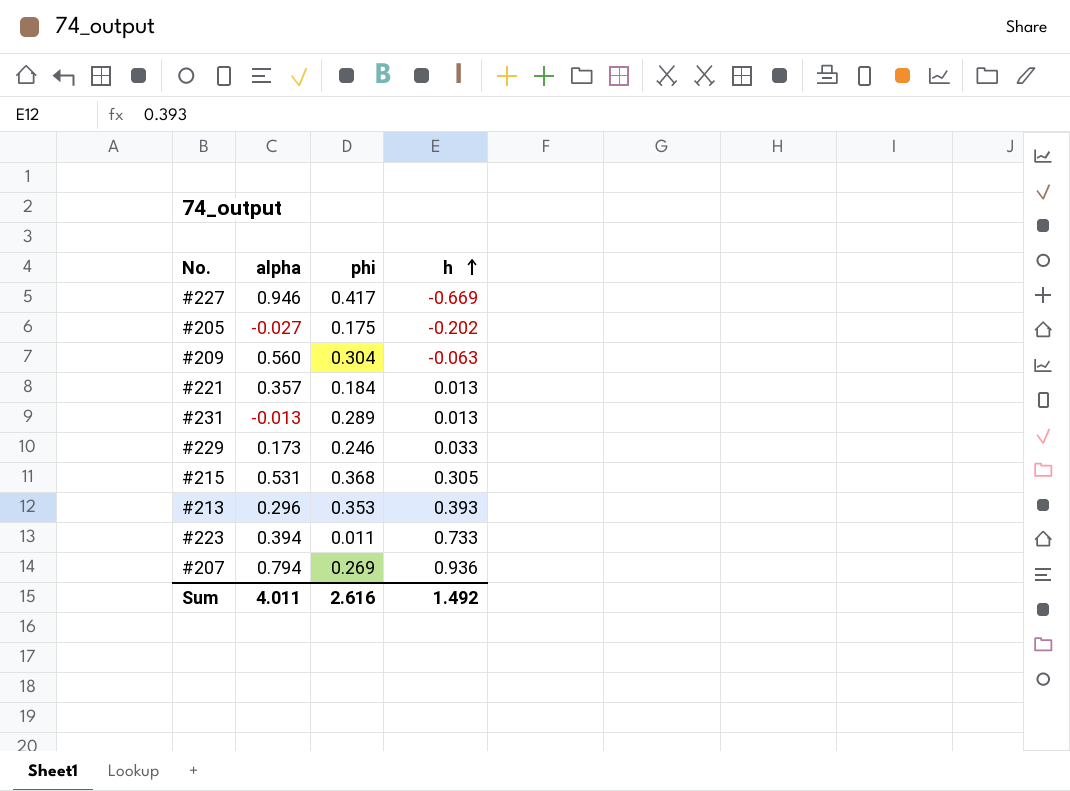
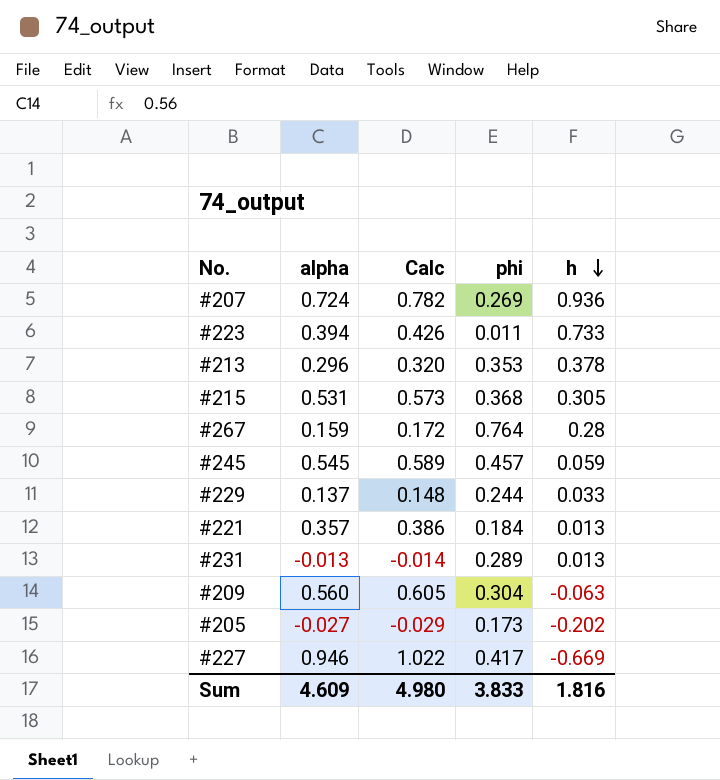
row order: h ascending -> h descending
column Calc | formula: none -> [alpha] * 1.08
#207 | alpha: 0.794 -> 0.724
#213 | h: 0.393 -> 0.378
row #267: none -> 0.159 | 0.172 | 0.764 | 0.28
row #245: none -> 0.545 | 0.589 | 0.457 | 0.059
#229 | alpha: 0.173 -> 0.137
#229 | phi: 0.246 -> 0.244
#205 | phi: 0.175 -> 0.173
Sum | alpha: 4.011 -> 4.609
Sum | phi: 2.616 -> 3.833
Sum | h: 1.492 -> 1.816

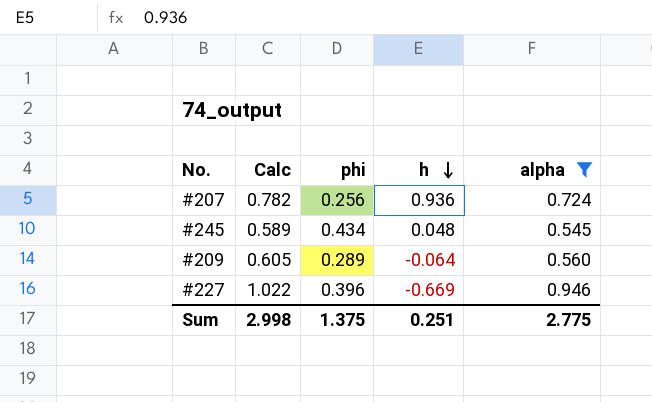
filter: none -> alpha >= 0.545
column alpha | position: 2 -> 5
#207 | phi: 0.269 -> 0.256
#245 | phi: 0.457 -> 0.434
#245 | h: 0.059 -> 0.048
#209 | phi: 0.304 -> 0.289
#209 | h: -0.063 -> -0.064
#227 | phi: 0.417 -> 0.396
Sum | Calc: 4.980 -> 2.998
Sum | phi: 3.833 -> 1.375
Sum | h: 1.816 -> 0.251
Sum | alpha: 4.609 -> 2.775

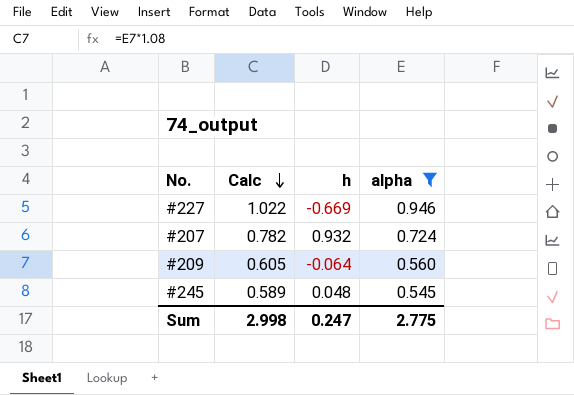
row order: h descending -> Calc descending
column phi | position: 3 -> none
#207 | h: 0.936 -> 0.932
Sum | h: 0.251 -> 0.247

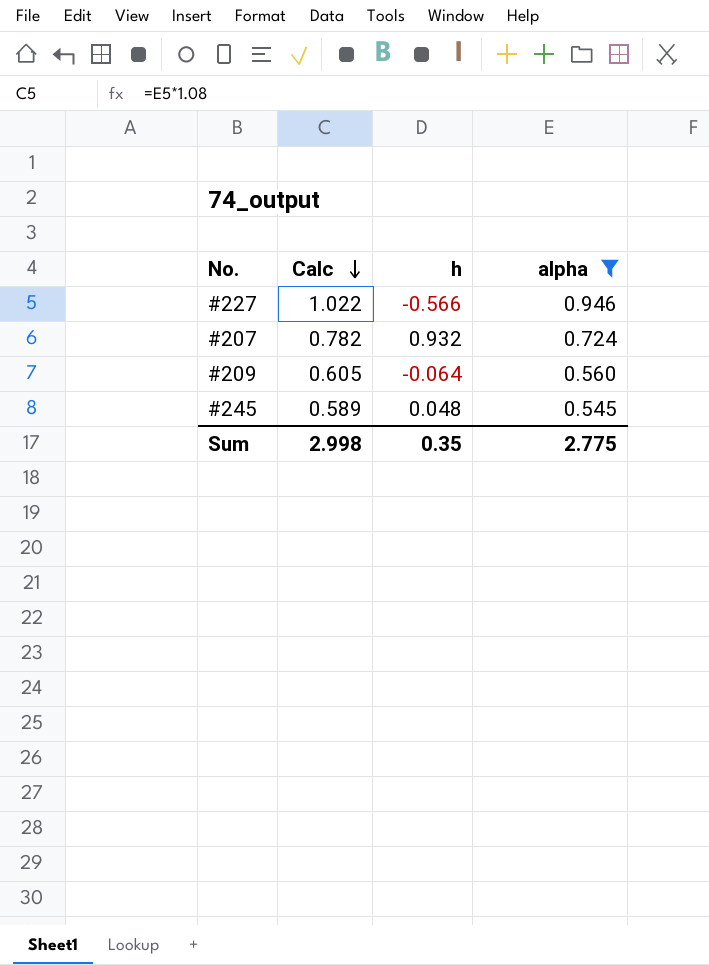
#227 | h: -0.669 -> -0.566
Sum | h: 0.247 -> 0.35

